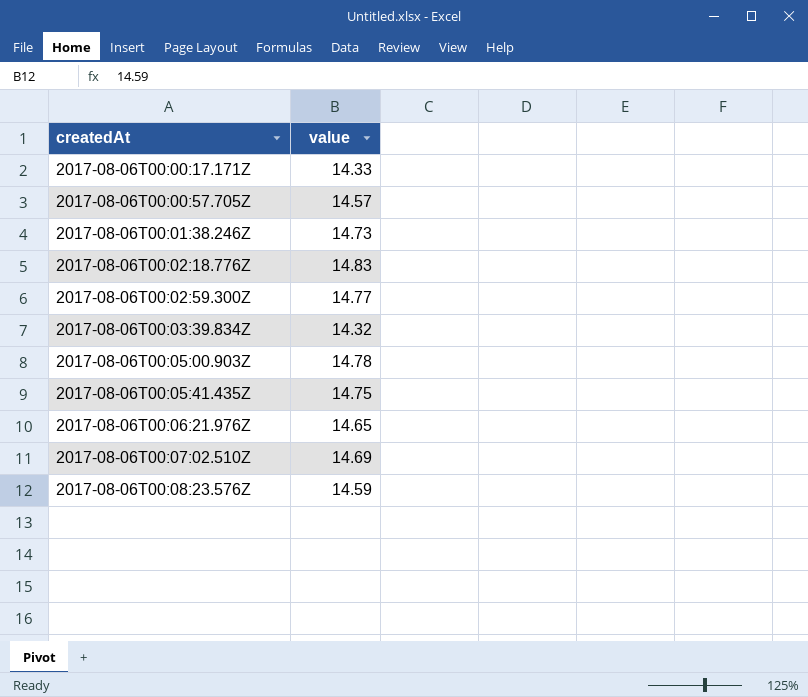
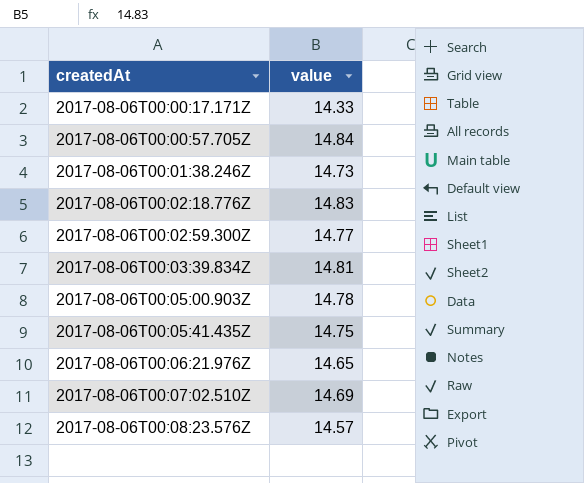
2017-08-06T00:00:57.705Z | value: 14.57 -> 14.84
2017-08-06T00:03:39.834Z | value: 14.32 -> 14.81
2017-08-06T00:08:23.576Z | value: 14.59 -> 14.57

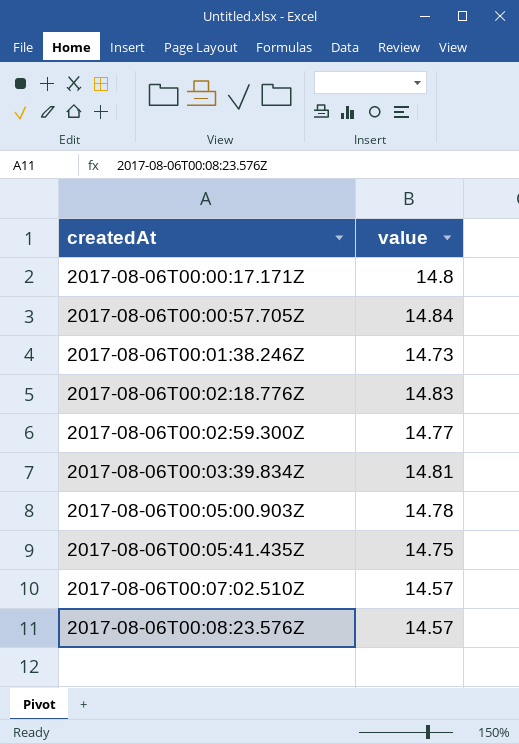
row 2017-08-06T00:06:21.976Z: 14.65 -> none
2017-08-06T00:00:17.171Z | value: 14.33 -> 14.8
2017-08-06T00:07:02.510Z | value: 14.69 -> 14.57

